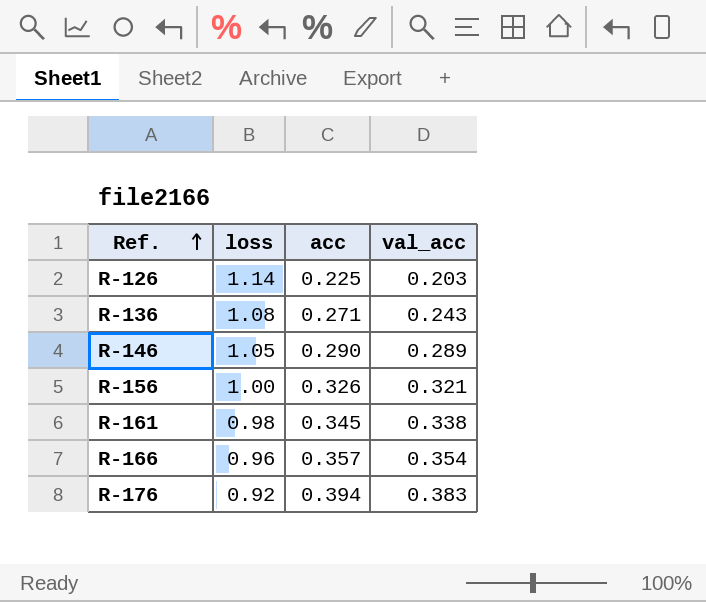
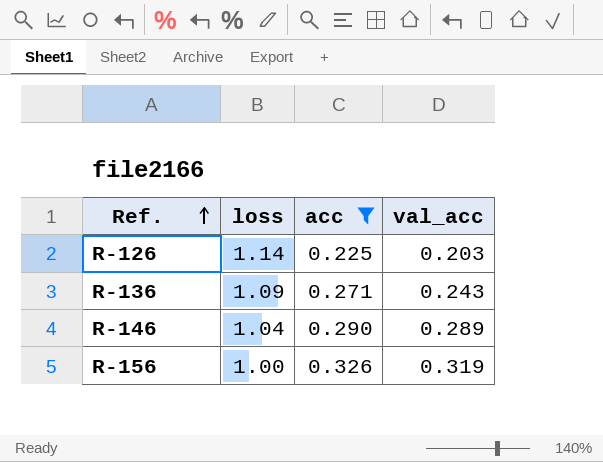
filter: none -> acc <= 0.326
R-136 | loss: 1.08 -> 1.09
R-146 | loss: 1.05 -> 1.04
R-156 | val_acc: 0.321 -> 0.319

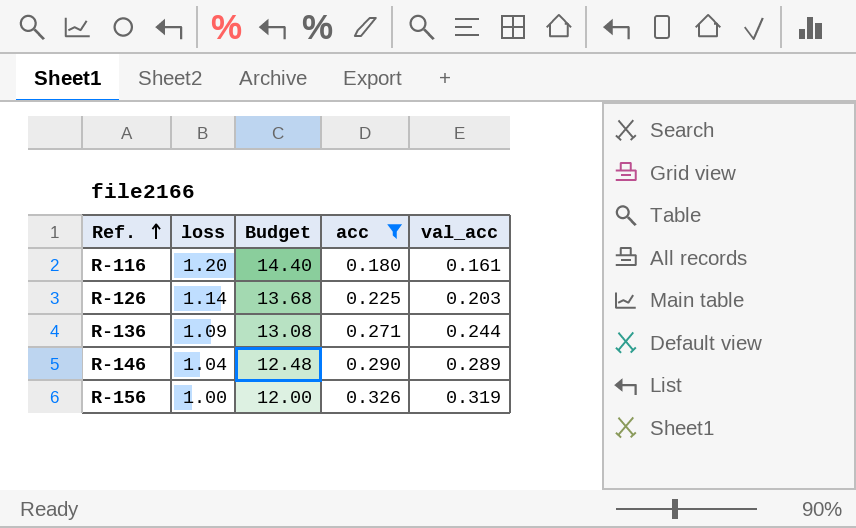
column Budget | formula: none -> [loss] * 12
row R-116: none -> 1.20 | 14.40 | 0.180 | 0.161
R-136 | val_acc: 0.243 -> 0.244

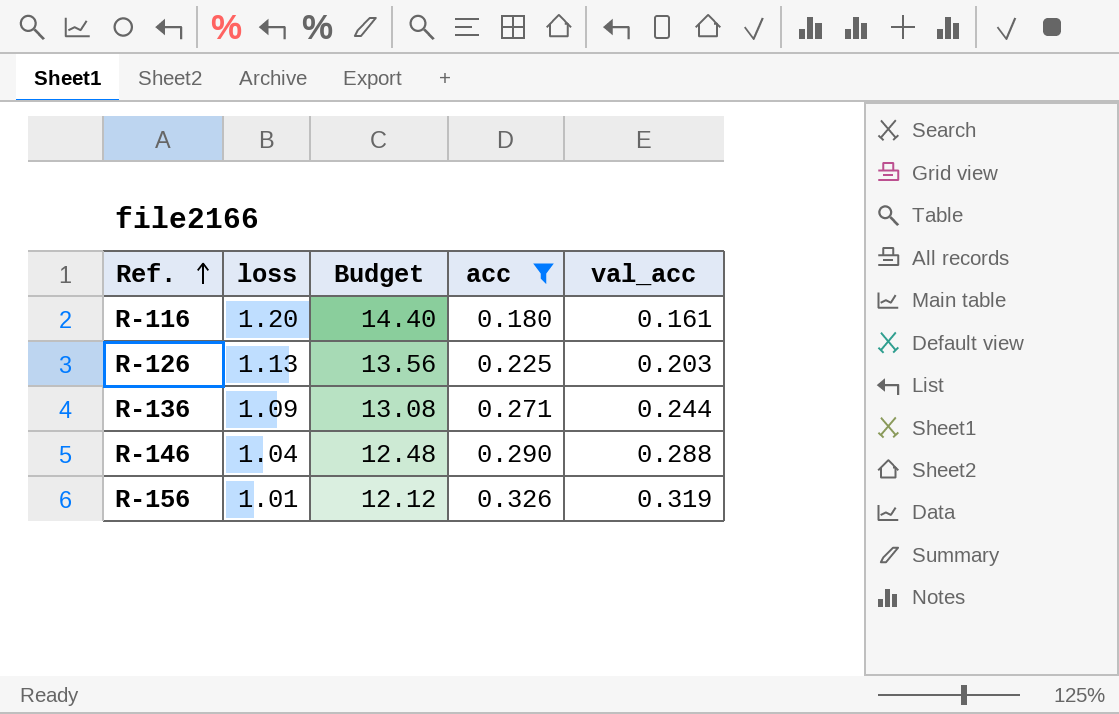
R-126 | loss: 1.14 -> 1.13
R-126 | Budget: 13.68 -> 13.56
R-146 | val_acc: 0.289 -> 0.288
R-156 | loss: 1.00 -> 1.01
R-156 | Budget: 12.00 -> 12.12

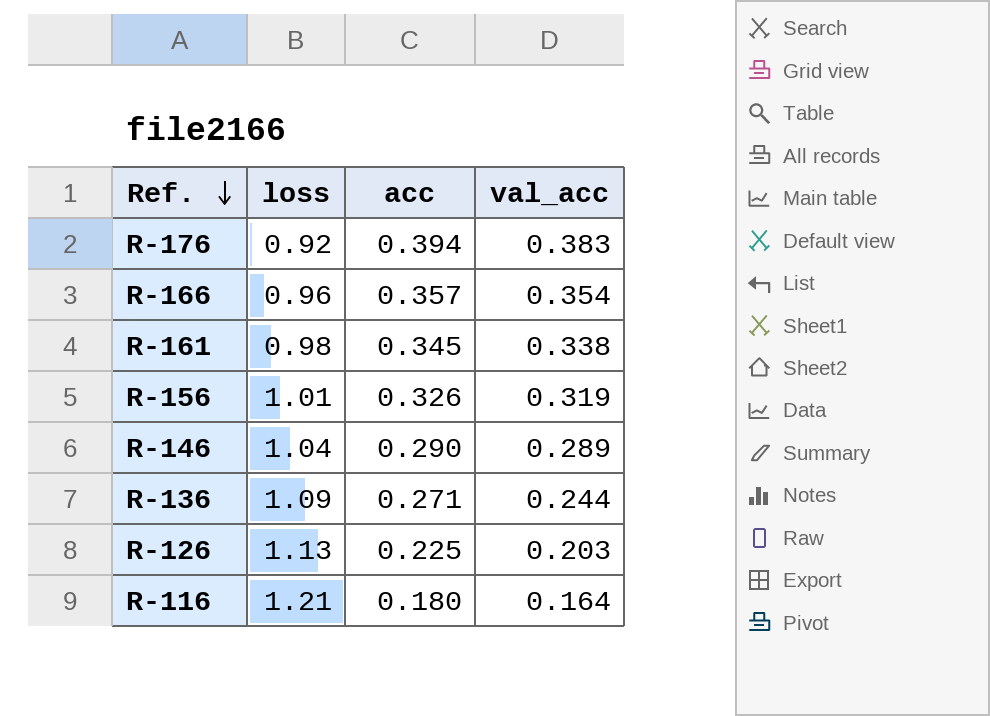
filter: acc <= 0.326 -> none
row order: Ref. ascending -> Ref. descending
column Budget | formula: [loss] * 12 -> none
R-146 | val_acc: 0.288 -> 0.289
R-116 | loss: 1.20 -> 1.21
R-116 | val_acc: 0.161 -> 0.164

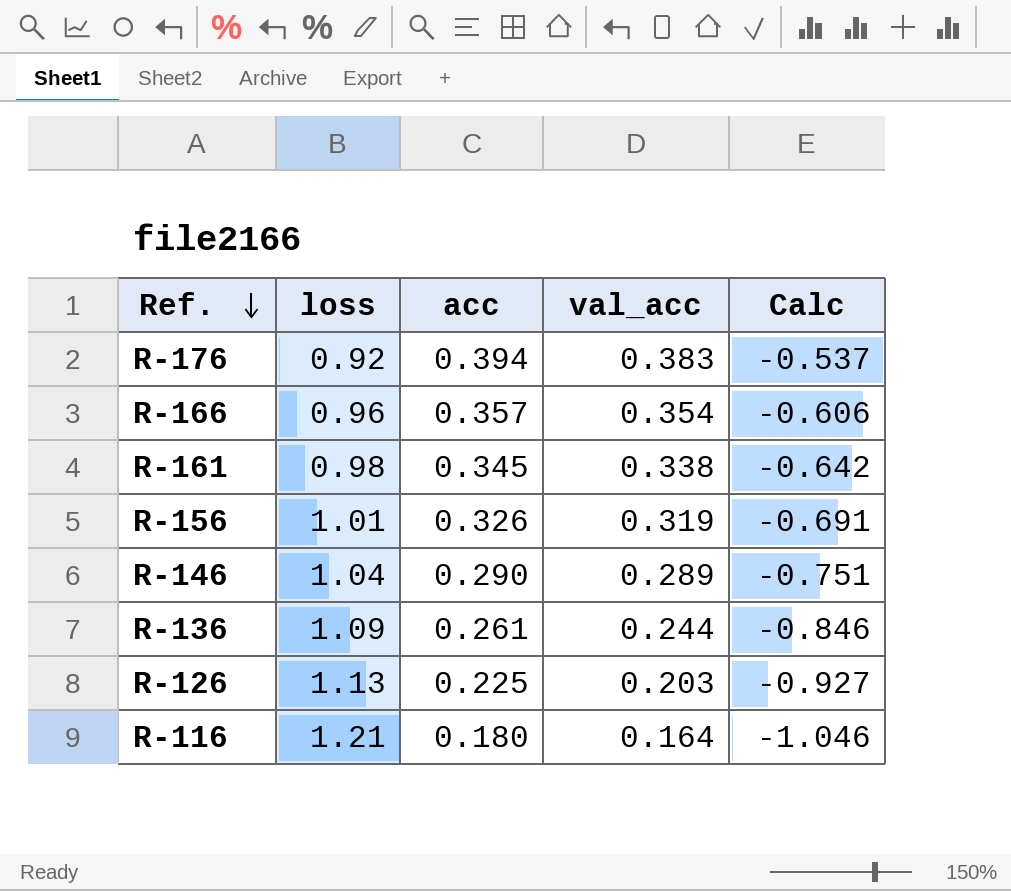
column Calc | formula: none -> [val_acc] - [loss]
R-136 | acc: 0.271 -> 0.261

